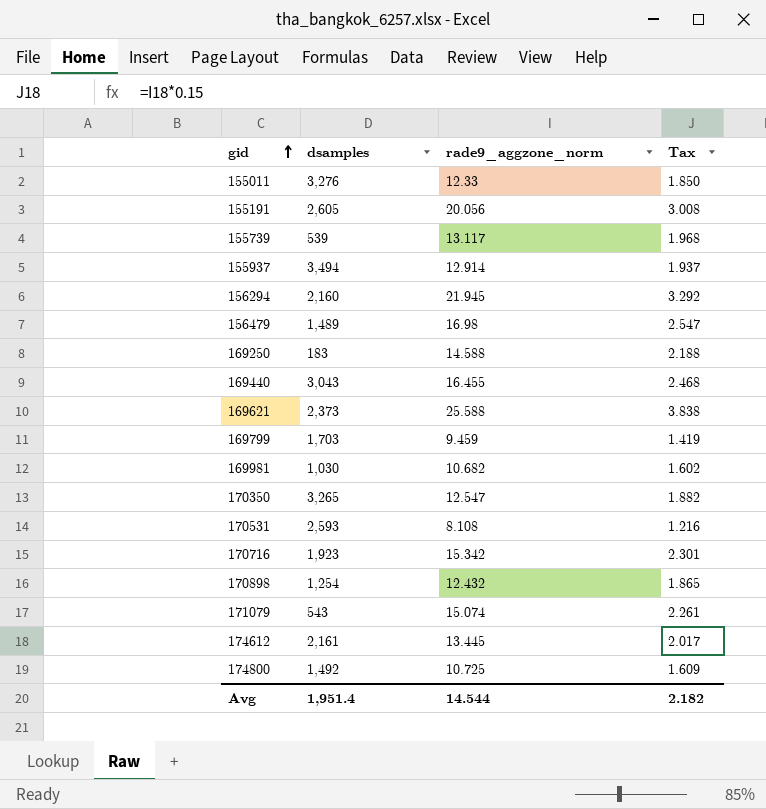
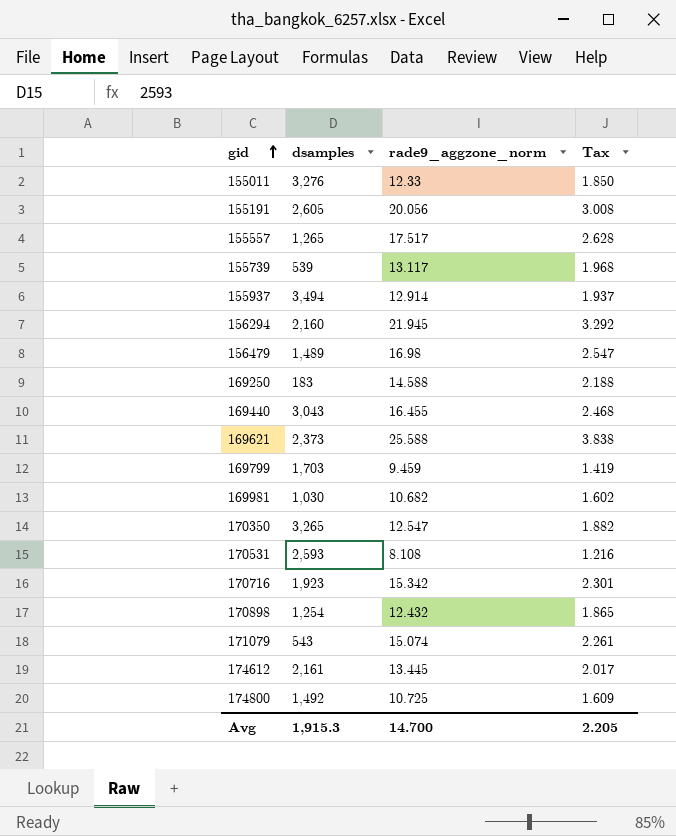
row 155557: none -> 1,265 | 17.517 | 2.628
Avg | dsamples: 1,951.4 -> 1,915.3
Avg | rade9_aggzone_norm: 14.544 -> 14.700
Avg | Tax: 2.182 -> 2.205

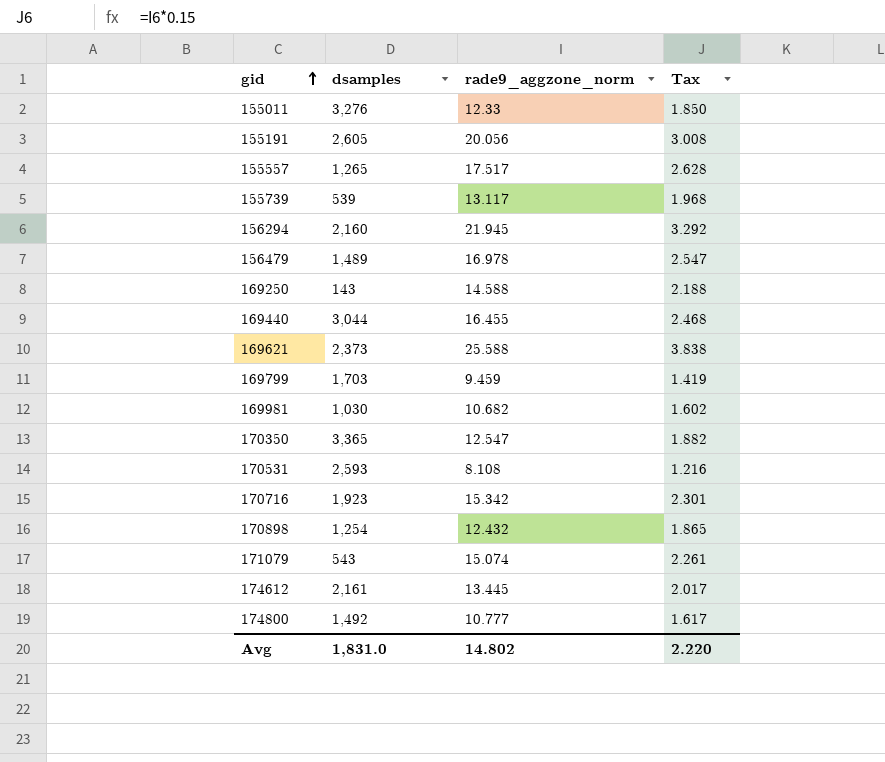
row 155937: 3,494 | 12.914 | 1.937 -> none
156479 | rade9_aggzone_norm: 16.98 -> 16.978
169250 | dsamples: 183 -> 143
169440 | dsamples: 3,043 -> 3,044
170350 | dsamples: 3,265 -> 3,365
174800 | rade9_aggzone_norm: 10.725 -> 10.777
174800 | Tax: 1.609 -> 1.617
Avg | dsamples: 1,915.3 -> 1,831.0
Avg | rade9_aggzone_norm: 14.700 -> 14.802
Avg | Tax: 2.205 -> 2.220

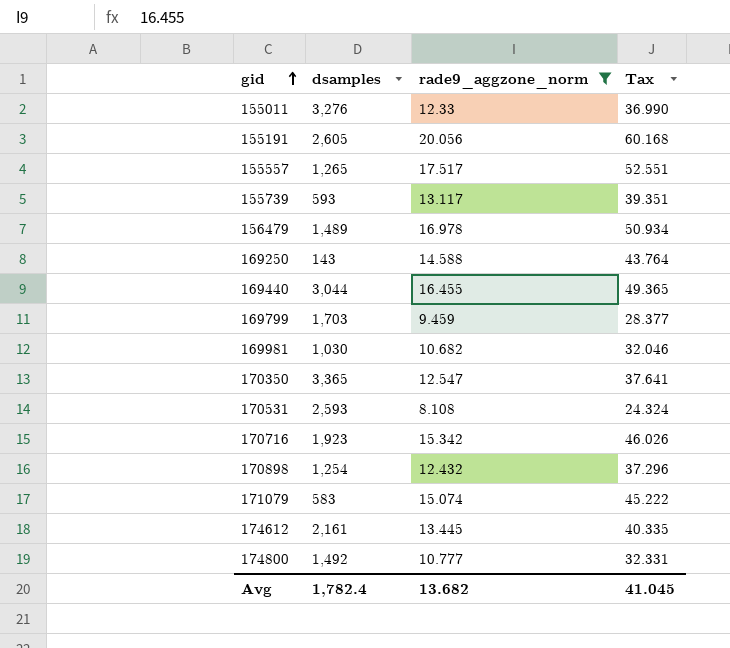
filter: none -> rade9_aggzone_norm <= 20.056
column Tax | formula: [rade9_aggzone_norm] * 0.15 -> [rade9_aggzone_norm] * 3
155739 | dsamples: 539 -> 593
171079 | dsamples: 543 -> 583
Avg | dsamples: 1,831.0 -> 1,782.4
Avg | rade9_aggzone_norm: 14.802 -> 13.682
Avg | Tax: 2.220 -> 41.045

